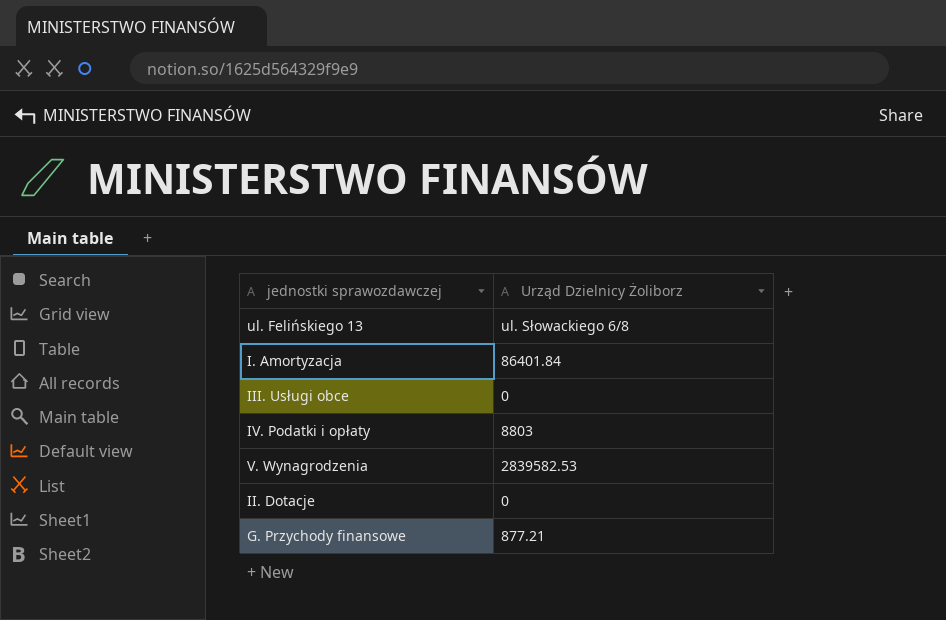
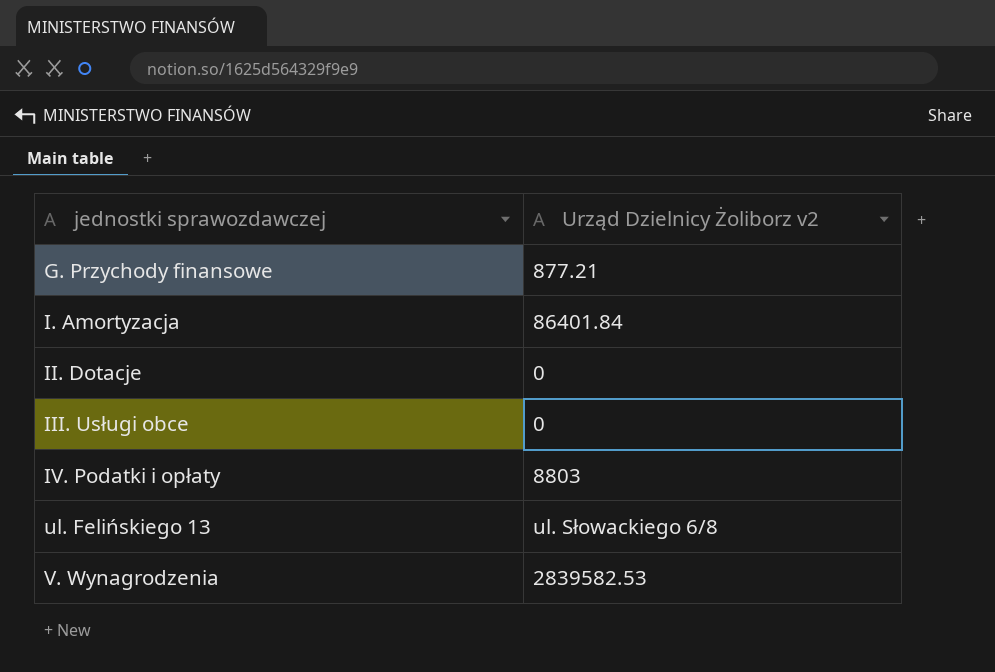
row order: none -> jednostki sprawozdawczej ascending
column name: Urząd Dzielnicy Żoliborz -> Urząd Dzielnicy Żoliborz v2

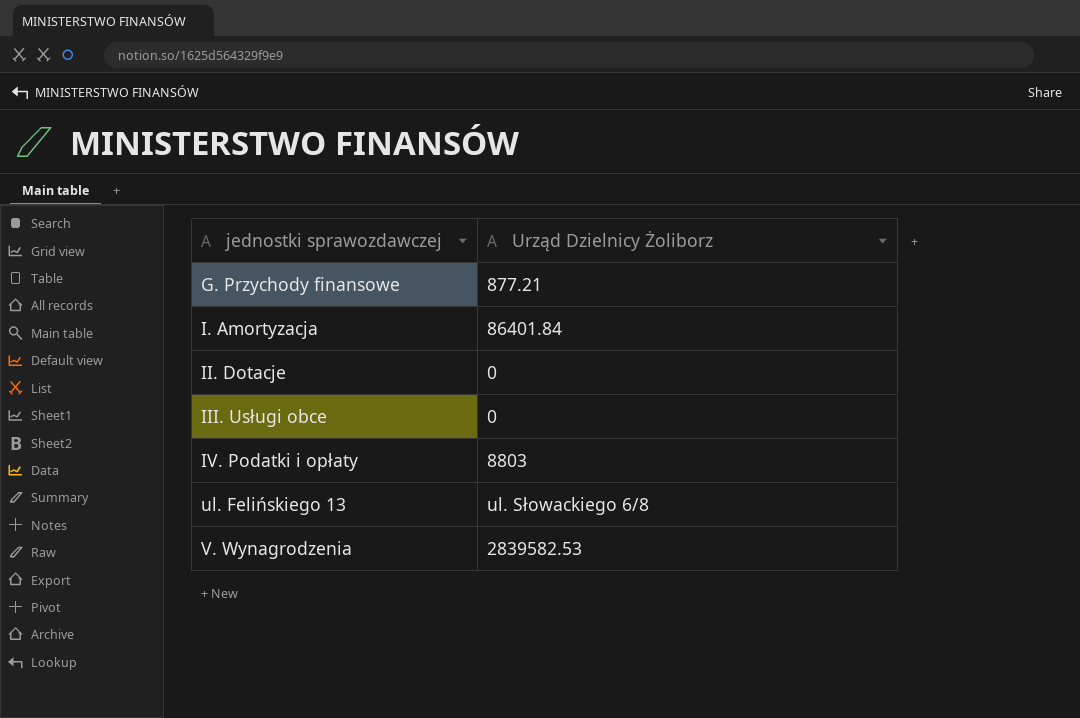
column name: Urząd Dzielnicy Żoliborz v2 -> Urząd Dzielnicy Żoliborz

